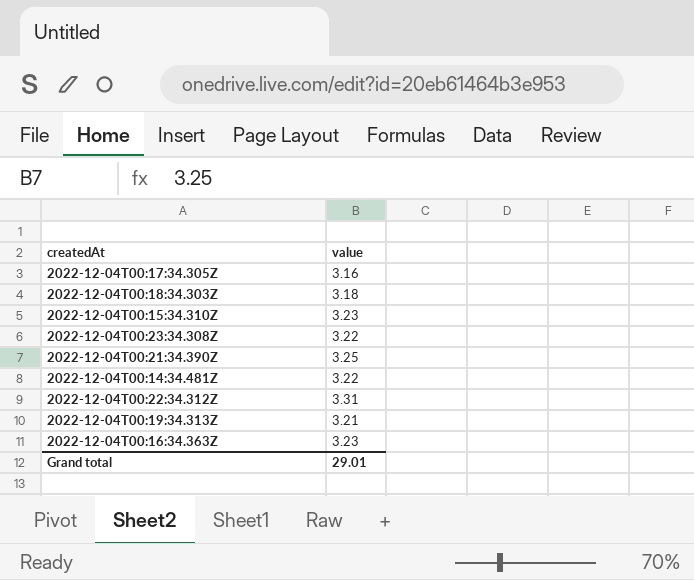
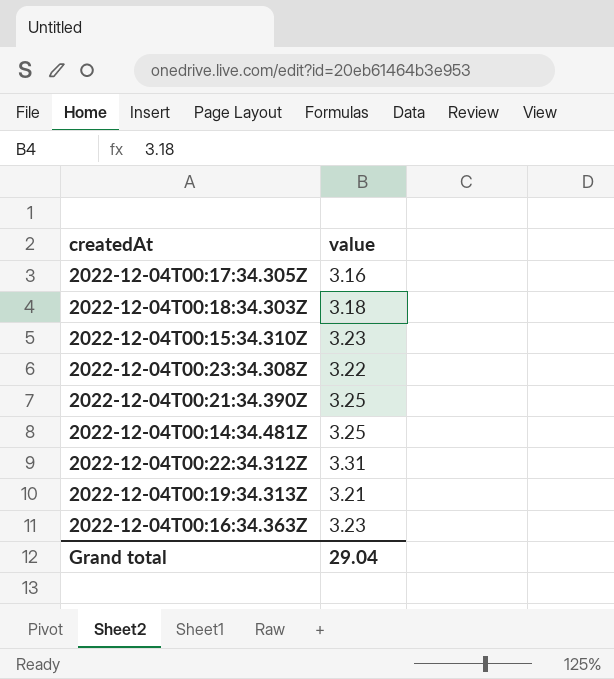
2022-12-04T00:14:34.481Z | value: 3.22 -> 3.25
Grand total | value: 29.01 -> 29.04

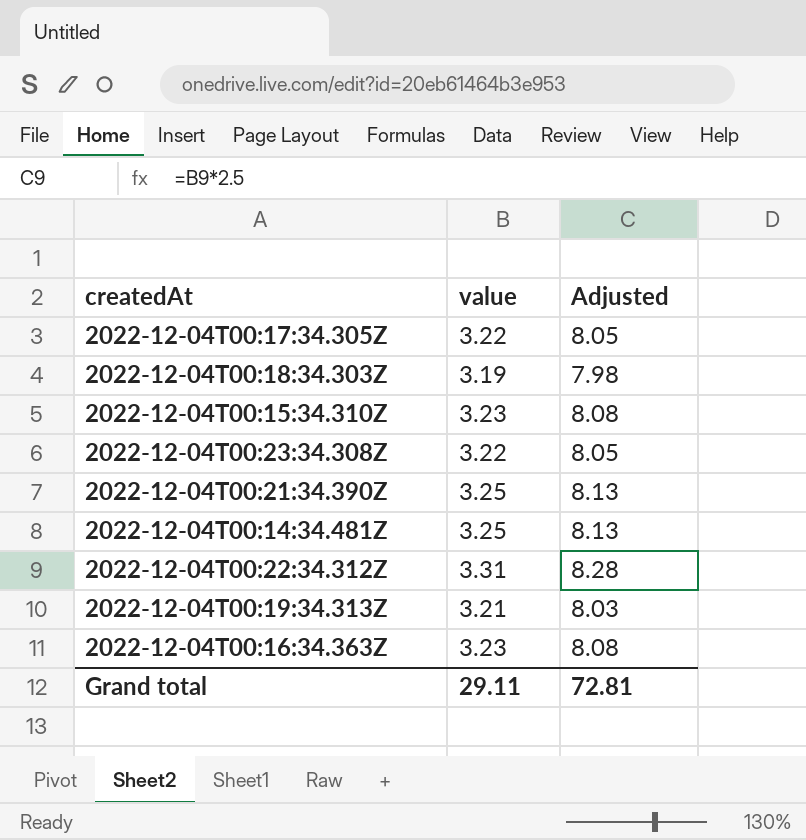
column Adjusted | formula: none -> [value] * 2.5
2022-12-04T00:17:34.305Z | value: 3.16 -> 3.22
2022-12-04T00:18:34.303Z | value: 3.18 -> 3.19
Grand total | value: 29.04 -> 29.11

